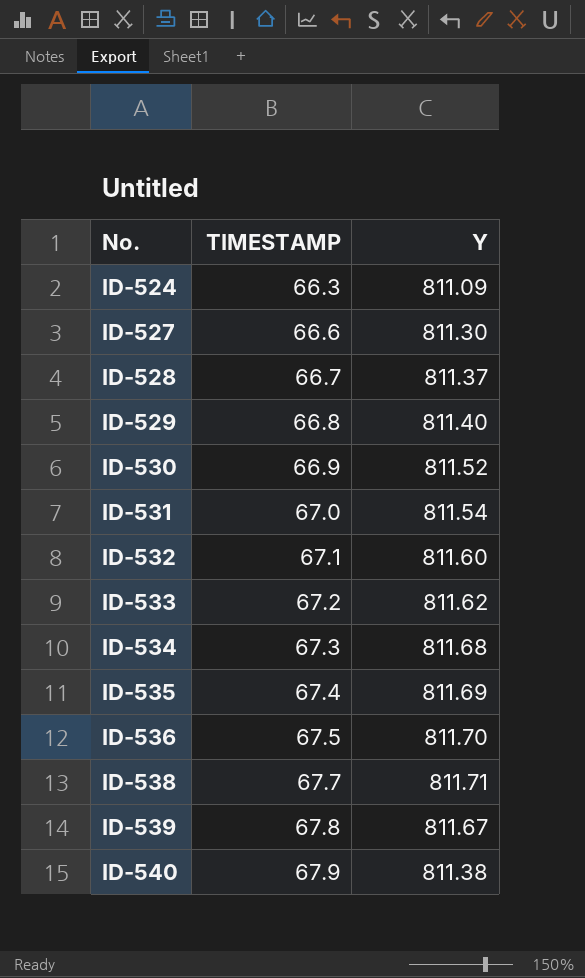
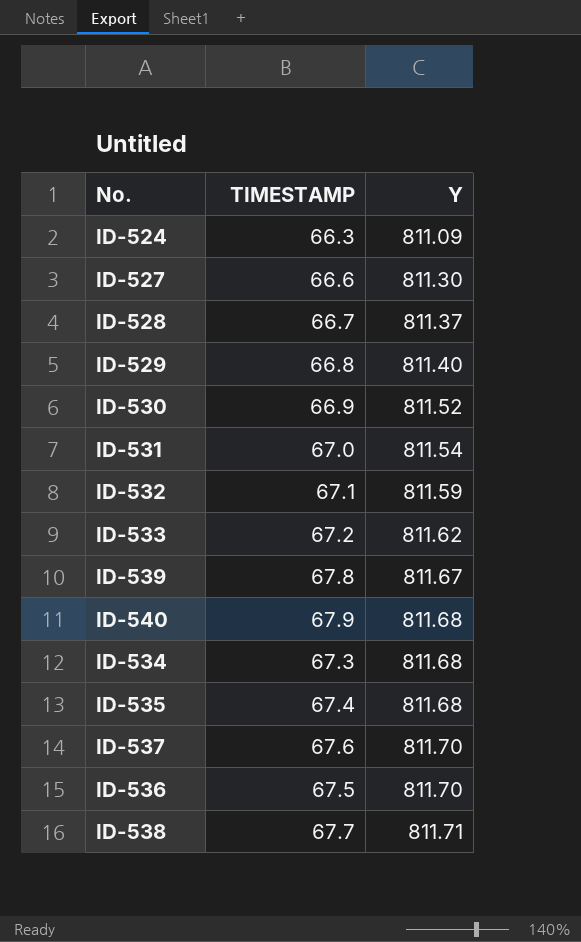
row order: No. ascending -> Y ascending
ID-532 | Y: 811.60 -> 811.59
ID-540 | Y: 811.38 -> 811.68
ID-535 | Y: 811.69 -> 811.68
row ID-537: none -> 67.6 | 811.70

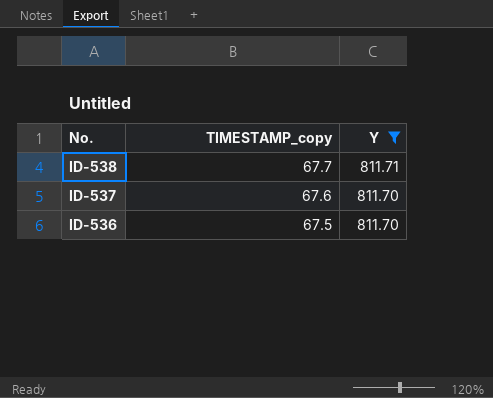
filter: none -> Y >= 811.70
row order: Y ascending -> No. descending
column name: TIMESTAMP -> TIMESTAMP_copy

